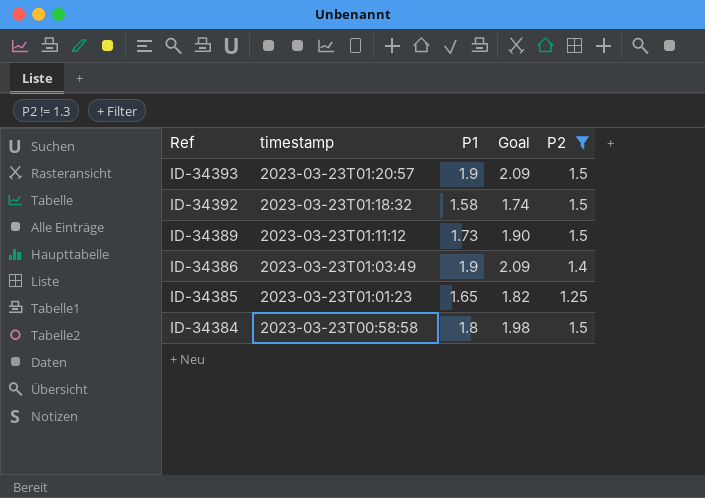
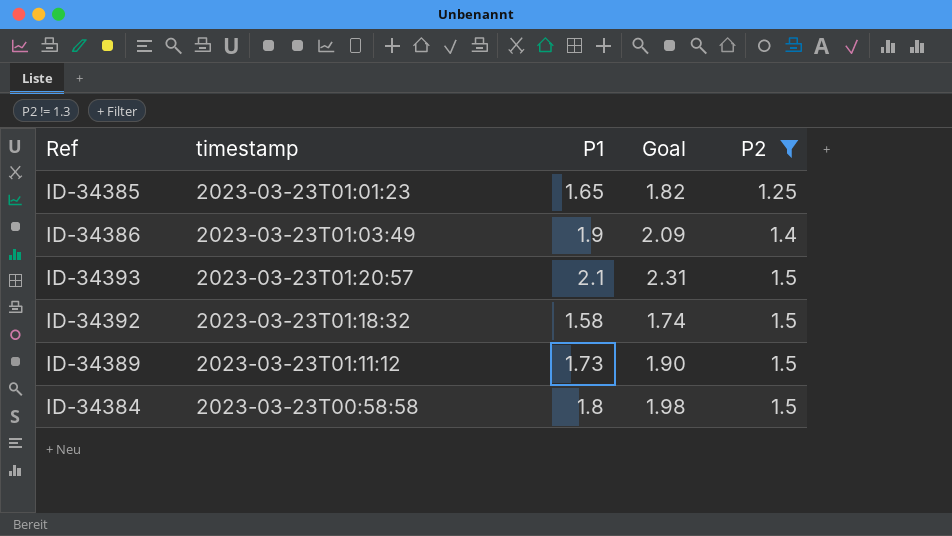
row order: Ref descending -> P2 ascending
ID-34393 | P1: 1.9 -> 2.1
ID-34393 | Goal: 2.09 -> 2.31

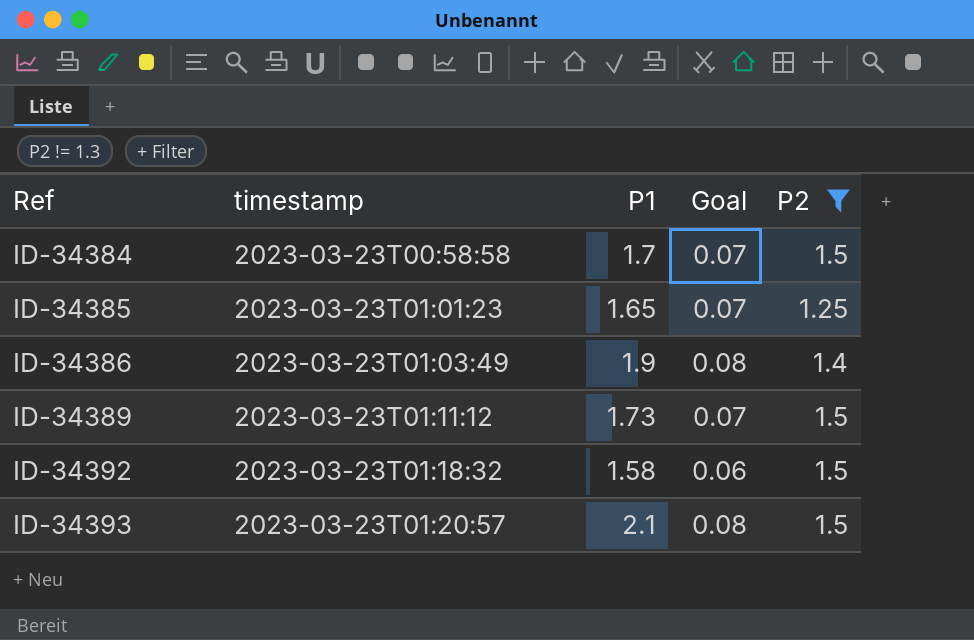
row order: P2 ascending -> Ref ascending
column Goal | formula: [P1] * 1.1 -> [P1] * 0.04
ID-34384 | P1: 1.8 -> 1.7

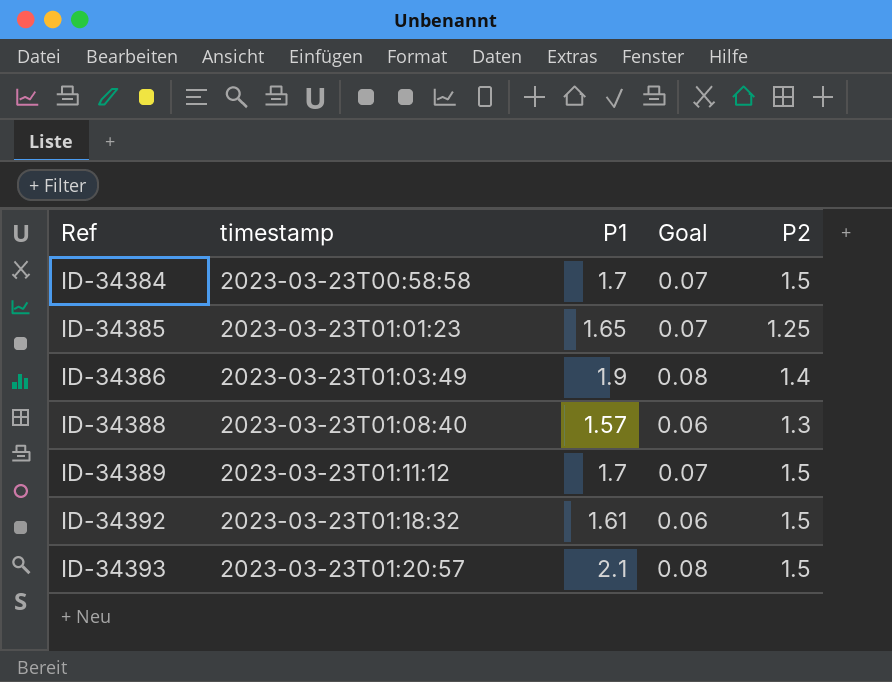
filter: P2 != 1.3 -> none
ID-34389 | P1: 1.73 -> 1.7
ID-34392 | P1: 1.58 -> 1.61

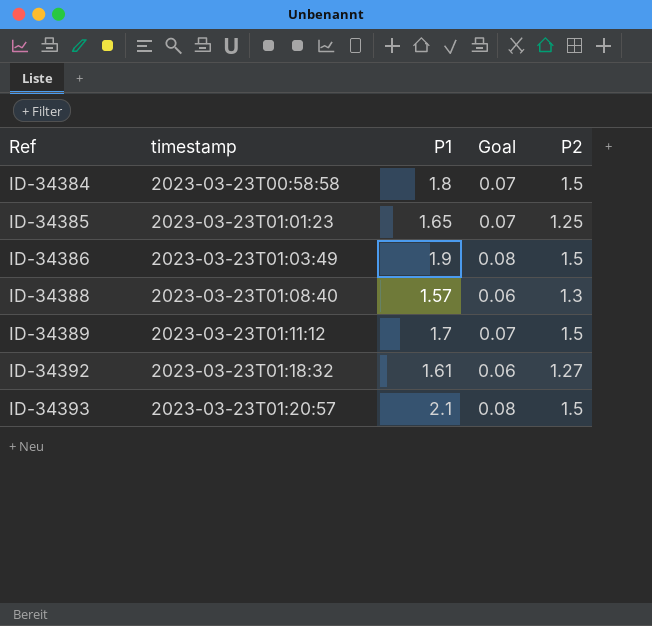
ID-34384 | P1: 1.7 -> 1.8
ID-34386 | P2: 1.4 -> 1.5
ID-34392 | P2: 1.5 -> 1.27

